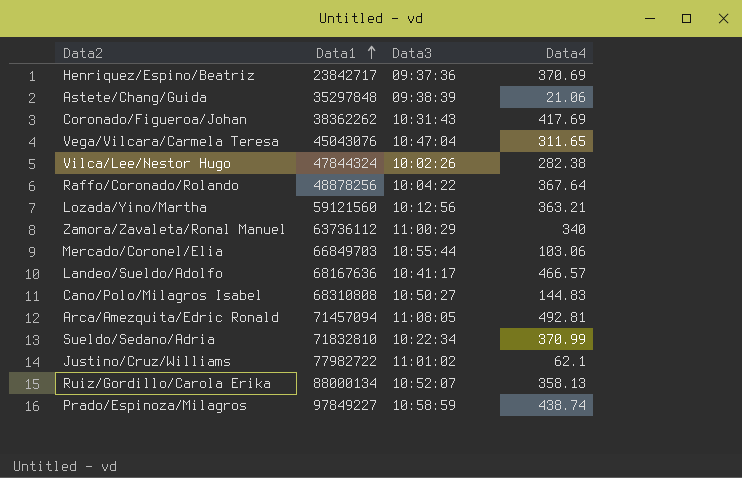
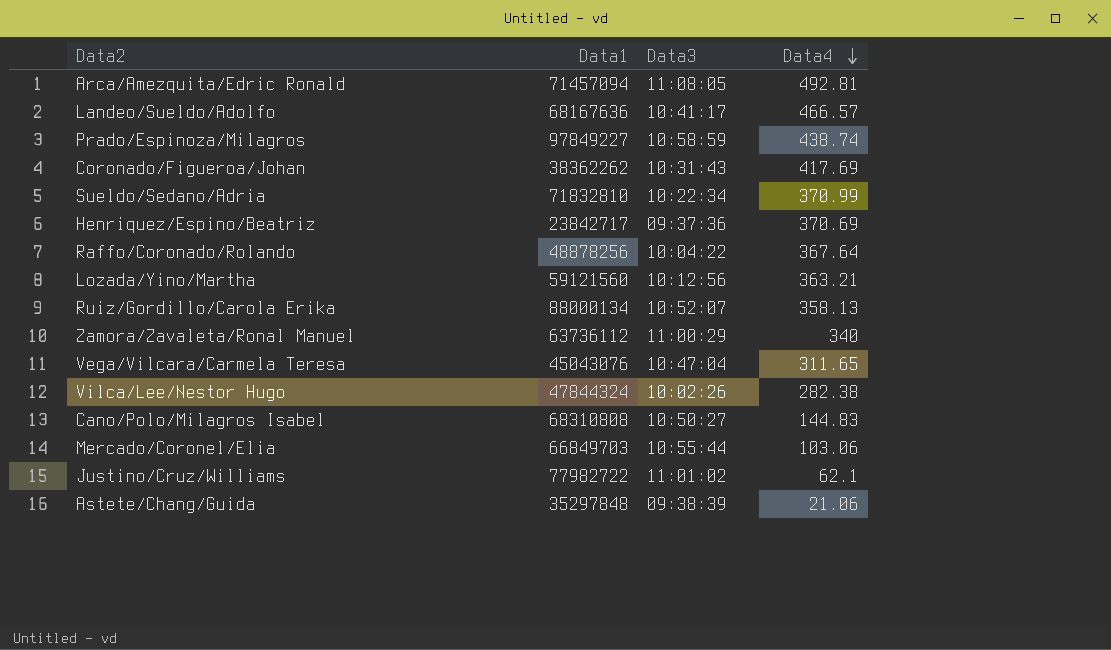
row order: Data1 ascending -> Data4 descending

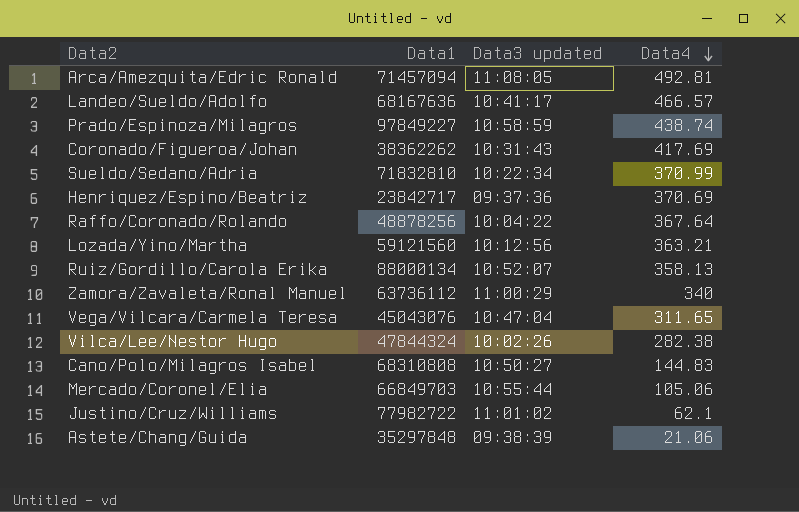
column name: Data3 -> Data3 updated
Mercado/Coronel/Elia | Data4: 103.06 -> 105.06

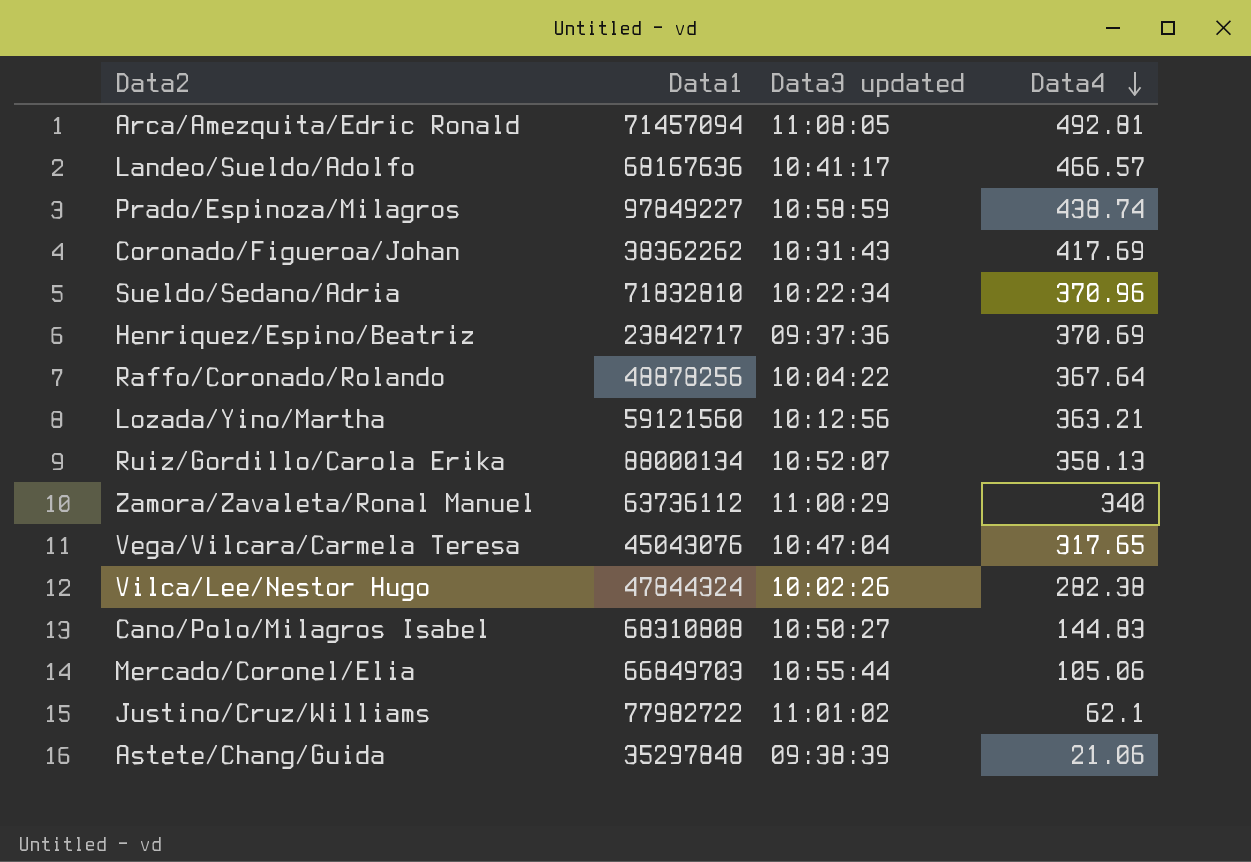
Sueldo/Sedano/Adria | Data4: 370.99 -> 370.96
Vega/Vilcara/Carmela Teresa | Data4: 311.65 -> 317.65

